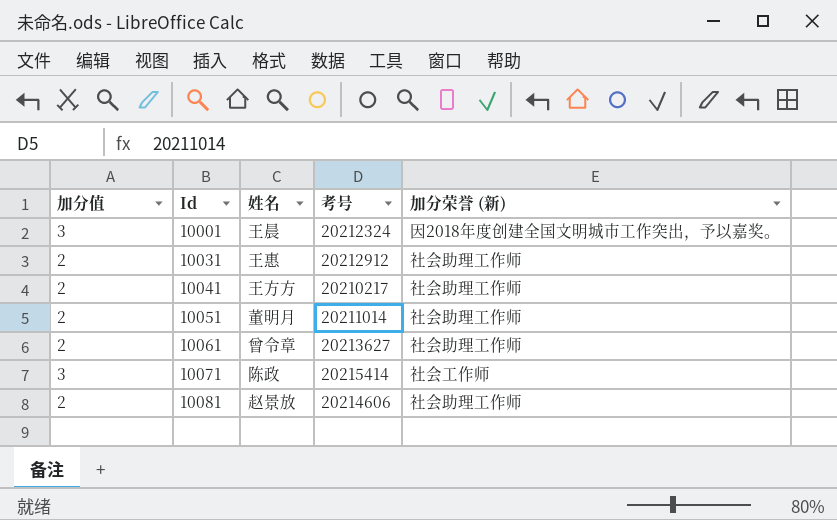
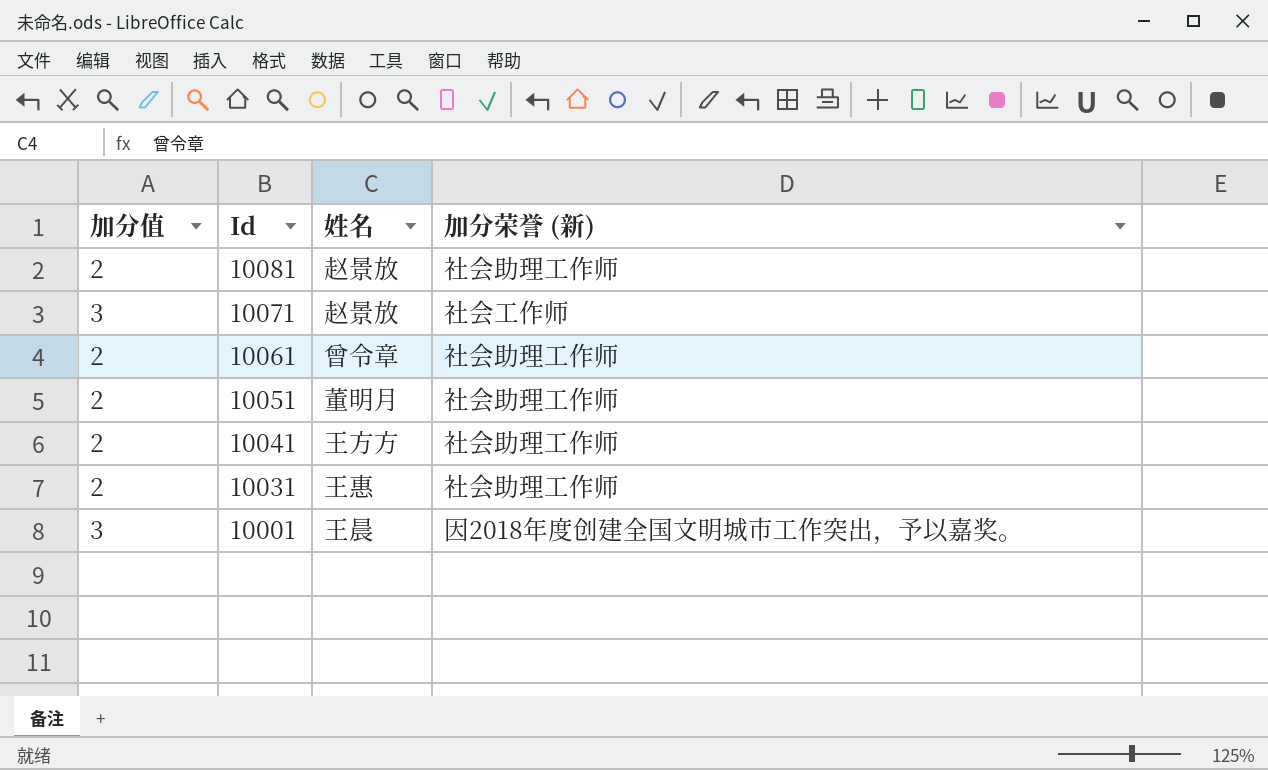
row order: Id ascending -> Id descending
column 考号 | position: 4 -> none
10071 | 姓名: 陈政 -> 赵景放

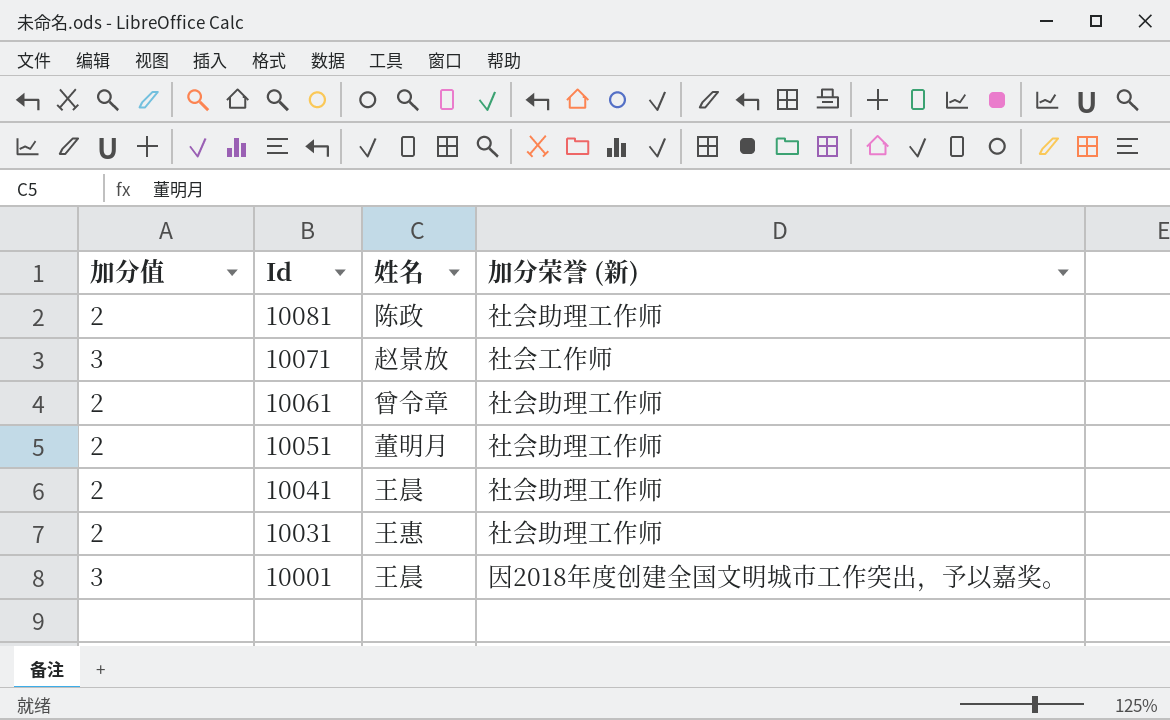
10081 | 姓名: 赵景放 -> 陈政
10041 | 姓名: 王方方 -> 王晨

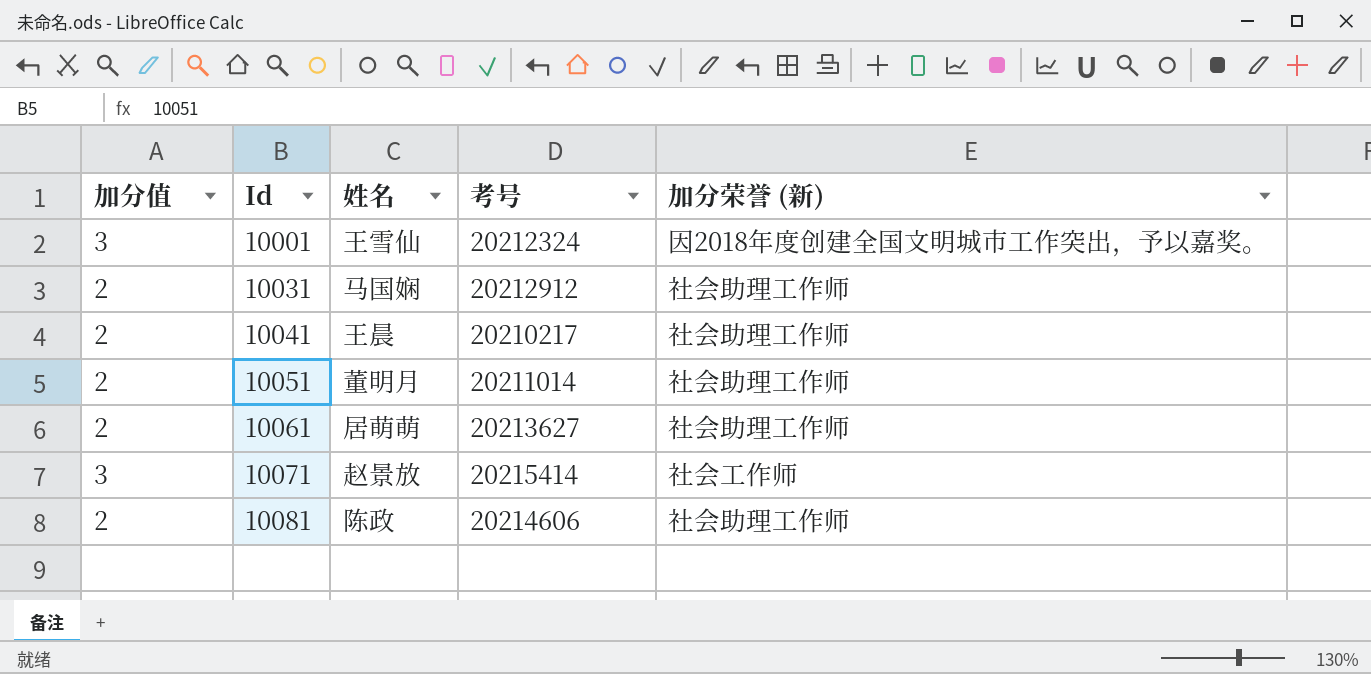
row order: Id descending -> Id ascending
column 考号 | position: none -> 4
10001 | 姓名: 王晨 -> 王雪仙
10031 | 姓名: 王惠 -> 马国娴
10061 | 姓名: 曾令章 -> 居萌萌

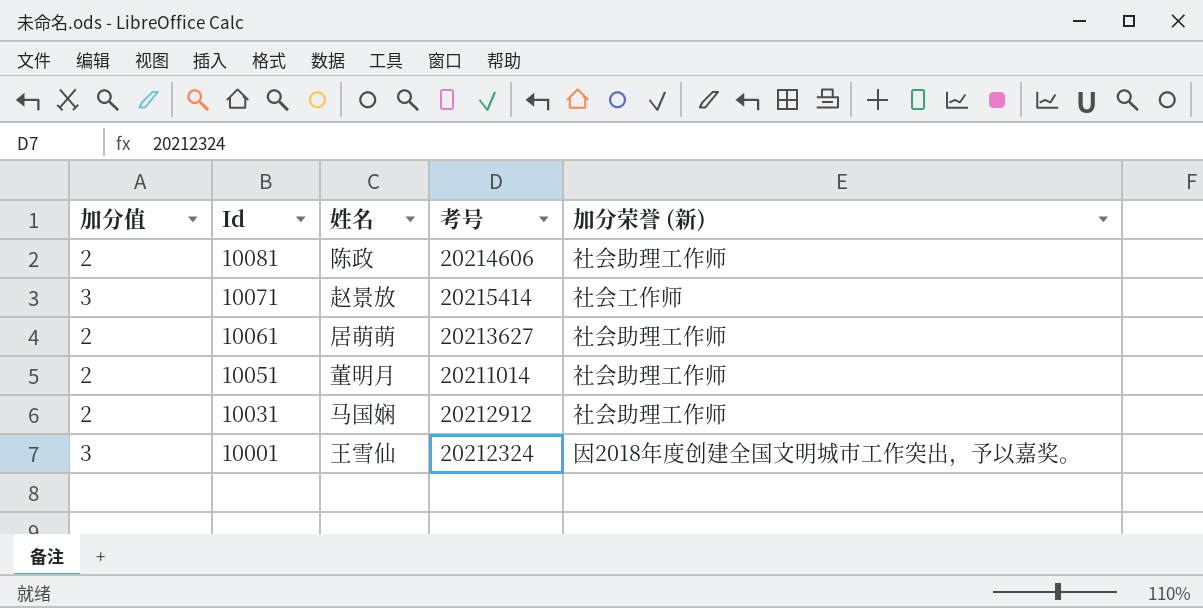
row order: Id ascending -> Id descending
row 10041: 2 | 王晨 | 20210217 | 社会助理工作师 -> none

